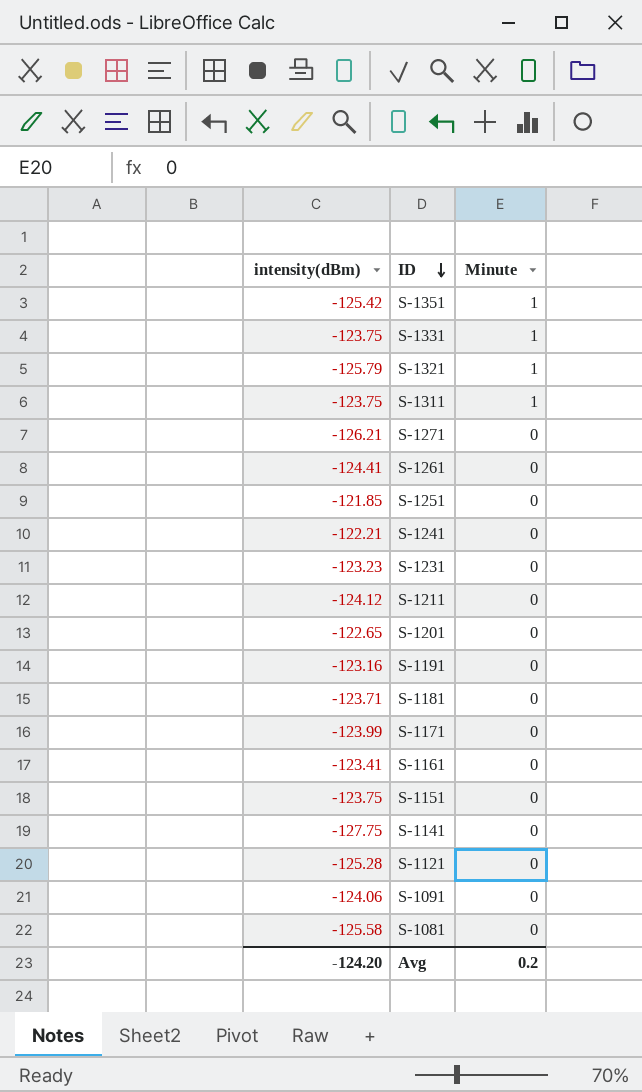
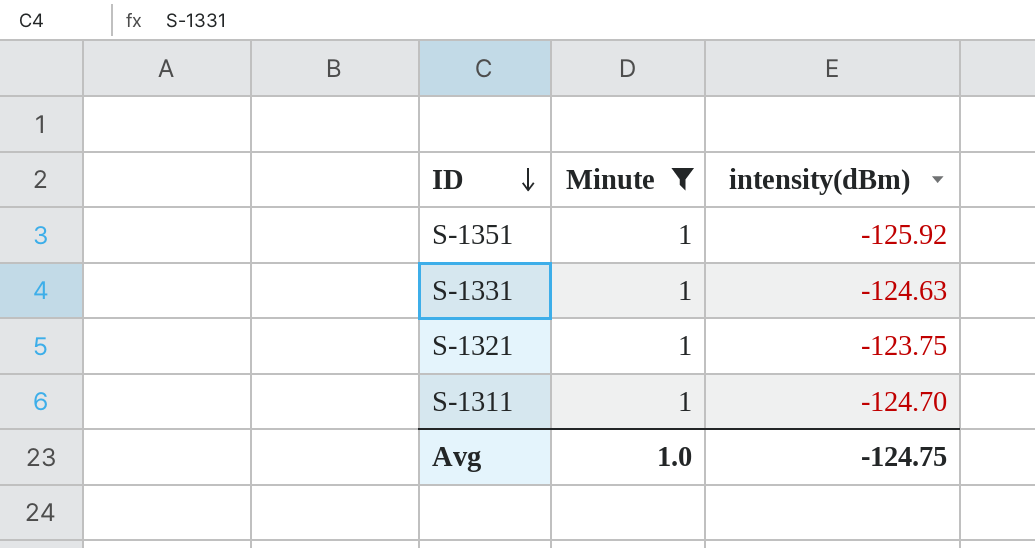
filter: none -> Minute = 1
column intensity(dBm) | position: 1 -> 3
S-1351 | intensity(dBm): -125.42 -> -125.92
S-1331 | intensity(dBm): -123.75 -> -124.63
S-1321 | intensity(dBm): -125.79 -> -123.75
S-1311 | intensity(dBm): -123.75 -> -124.70
Avg | Minute: 0.2 -> 1.0
Avg | intensity(dBm): -124.20 -> -124.75

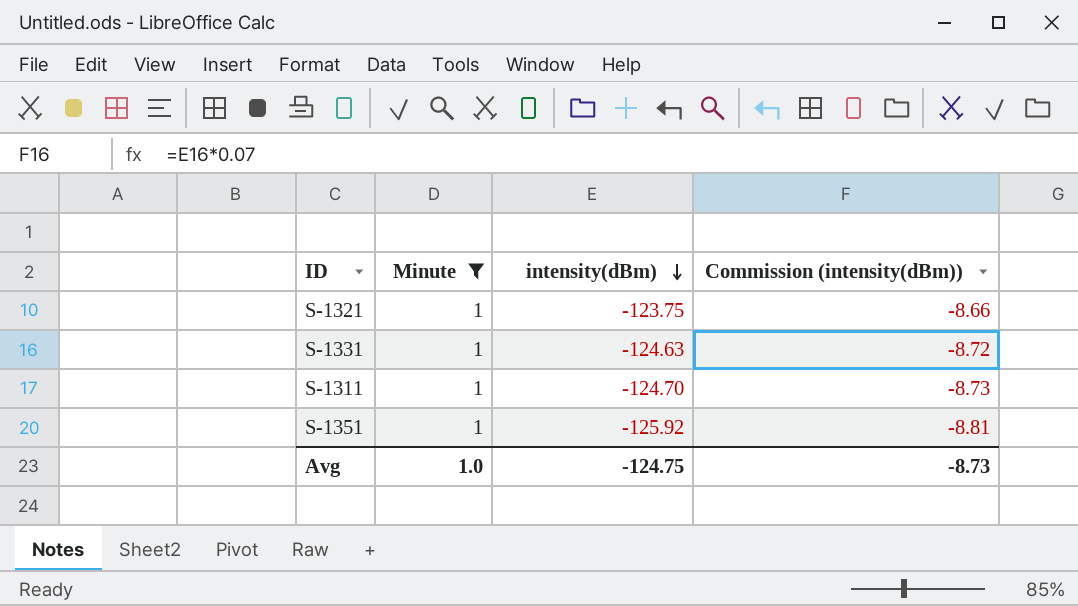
row order: ID descending -> intensity(dBm) descending
column Commission (intensity(dBm)) | formula: none -> [intensity(dBm)] * 0.07

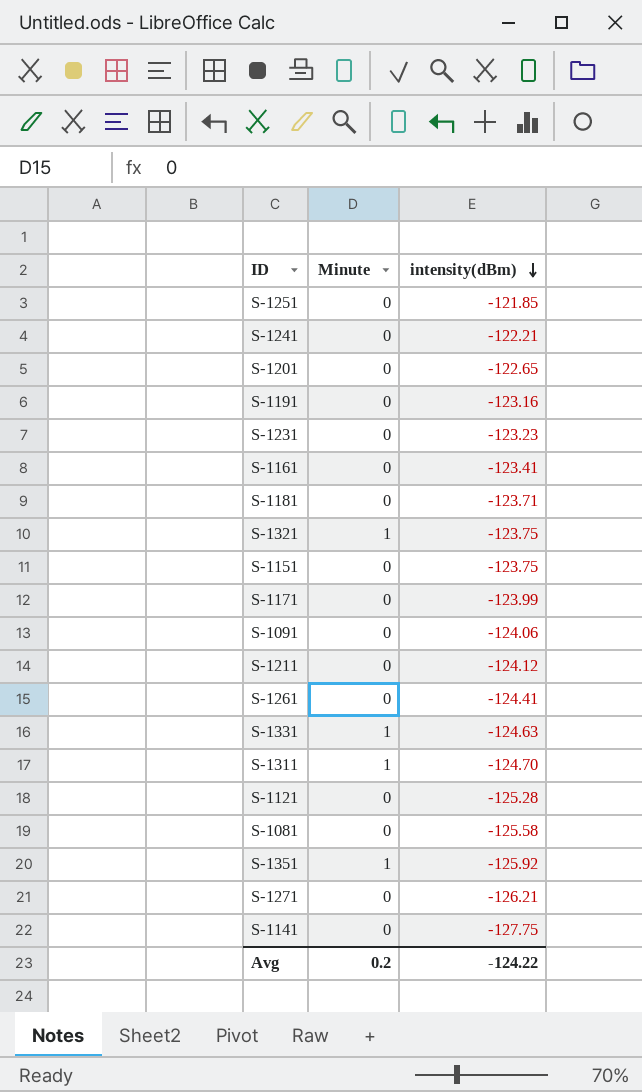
filter: Minute = 1 -> none
column Commission (intensity(dBm)) | formula: [intensity(dBm)] * 0.07 -> none
Avg | Minute: 1.0 -> 0.2
Avg | intensity(dBm): -124.75 -> -124.22

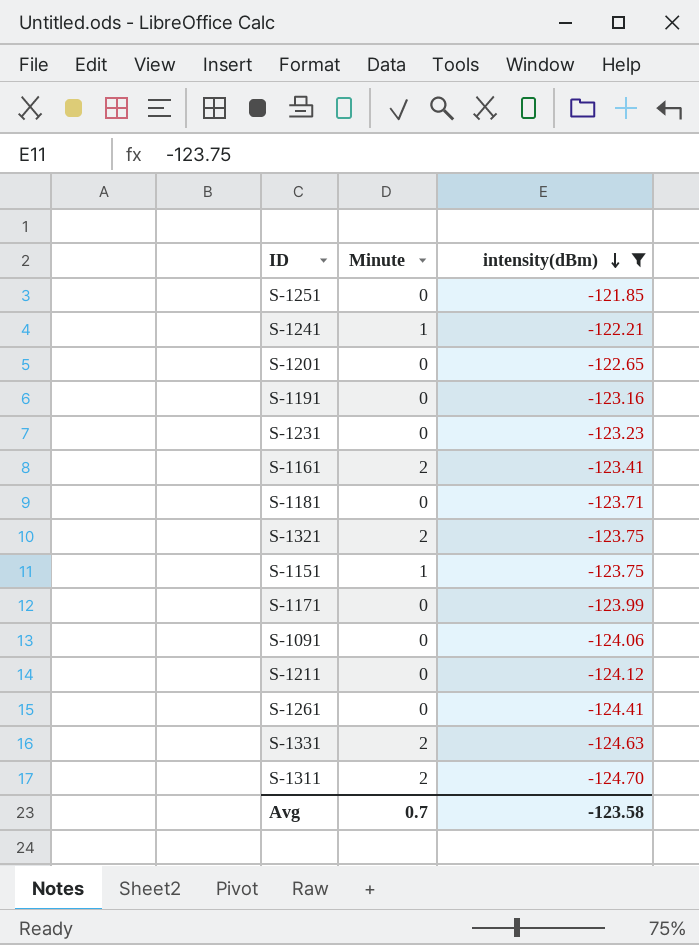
filter: none -> intensity(dBm) >= -124.70
S-1241 | Minute: 0 -> 1
S-1161 | Minute: 0 -> 2
S-1321 | Minute: 1 -> 2
S-1151 | Minute: 0 -> 1
S-1331 | Minute: 1 -> 2
S-1311 | Minute: 1 -> 2
Avg | Minute: 0.2 -> 0.7
Avg | intensity(dBm): -124.22 -> -123.58

